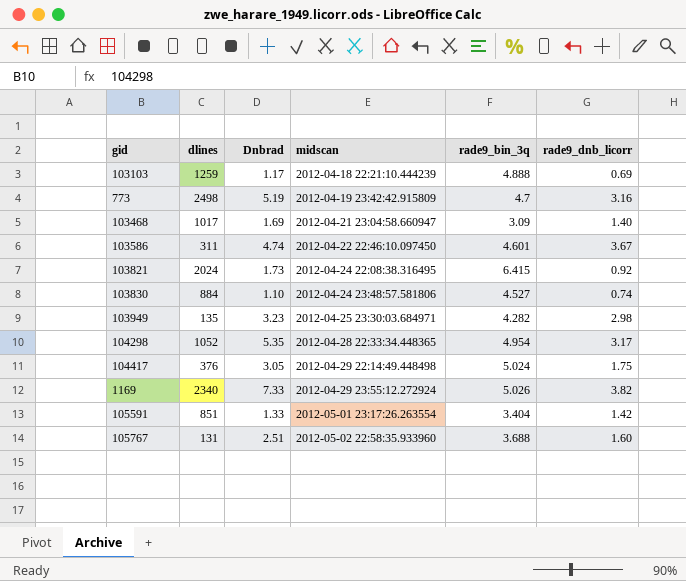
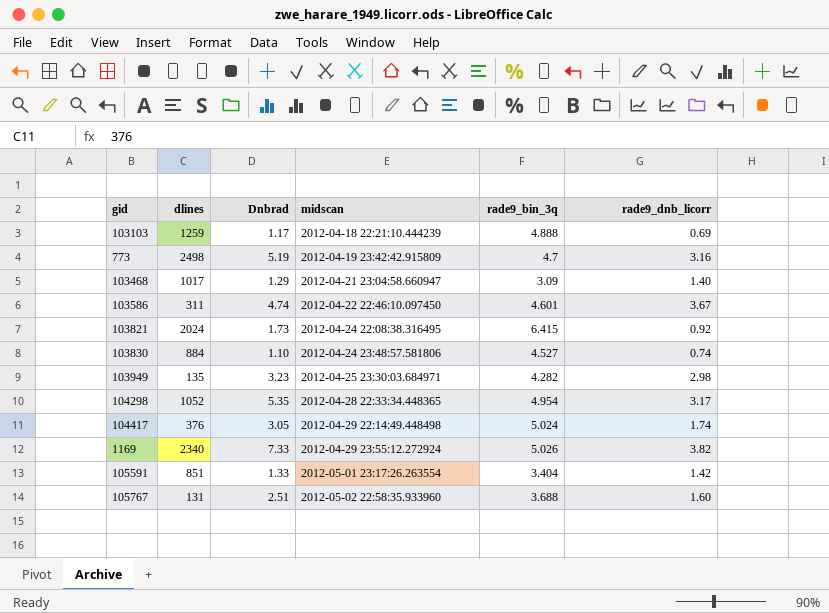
103468 | Dnbrad: 1.69 -> 1.29
104417 | rade9_dnb_licorr: 1.75 -> 1.74

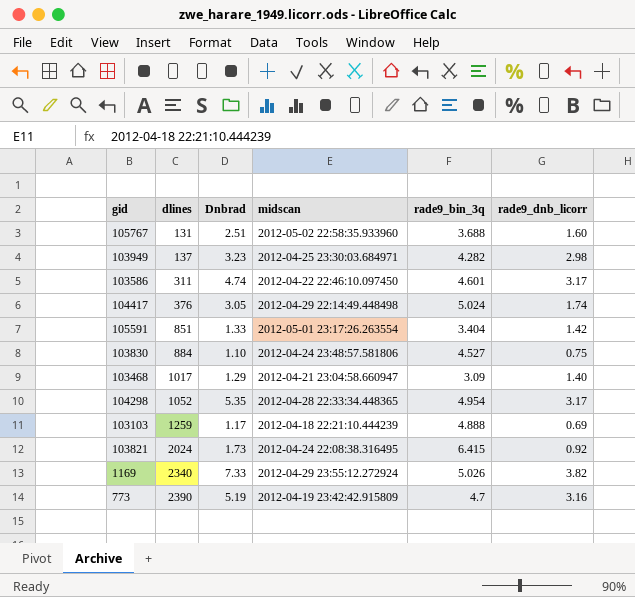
row order: midscan ascending -> dlines ascending
103949 | dlines: 135 -> 137
103586 | rade9_dnb_licorr: 3.67 -> 3.17
103830 | rade9_dnb_licorr: 0.74 -> 0.75
773 | dlines: 2498 -> 2390

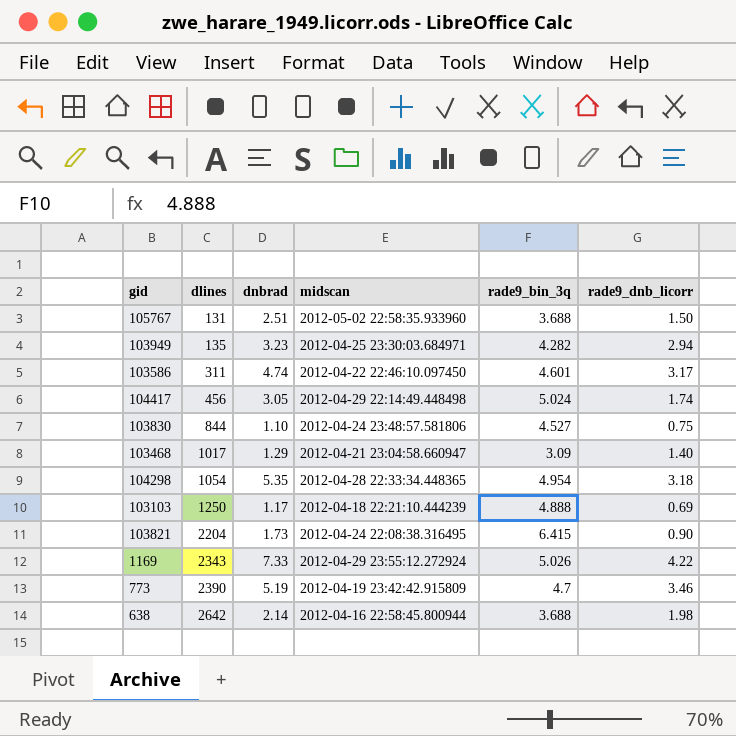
column name: Dnbrad -> dnbrad
row 105591: 851 | 1.33 | 2012-05-01 23:17:26.263554 | 3.404 | 1.42 -> none
105767 | rade9_dnb_licorr: 1.60 -> 1.50
103949 | dlines: 137 -> 135
103949 | rade9_dnb_licorr: 2.98 -> 2.94
104417 | dlines: 376 -> 456
103830 | dlines: 884 -> 844
104298 | dlines: 1052 -> 1054
104298 | rade9_dnb_licorr: 3.17 -> 3.18
103103 | dlines: 1259 -> 1250
103821 | dlines: 2024 -> 2204
103821 | rade9_dnb_licorr: 0.92 -> 0.90
1169 | dlines: 2340 -> 2343
1169 | rade9_dnb_licorr: 3.82 -> 4.22
773 | rade9_dnb_licorr: 3.16 -> 3.46
row 638: none -> 2642 | 2.14 | 2012-04-16 22:58:45.800944 | 3.688 | 1.98

